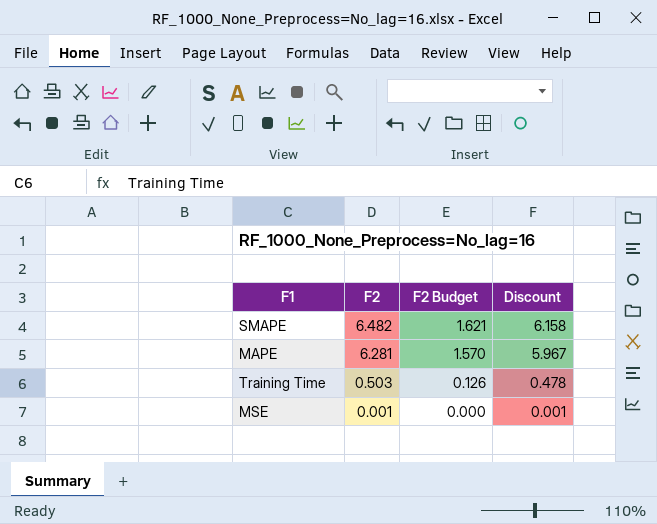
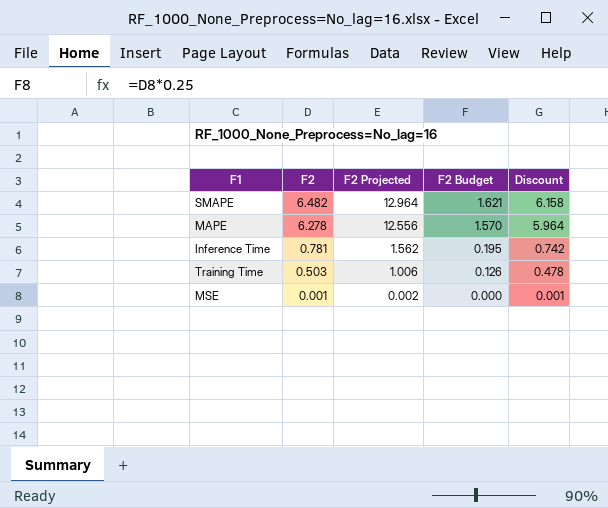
column F2 Projected | formula: none -> [F2] * 2
MAPE | F2: 6.281 -> 6.278
MAPE | Discount: 5.967 -> 5.964
row Inference Time: none -> 0.781 | 1.562 | 0.195 | 0.742

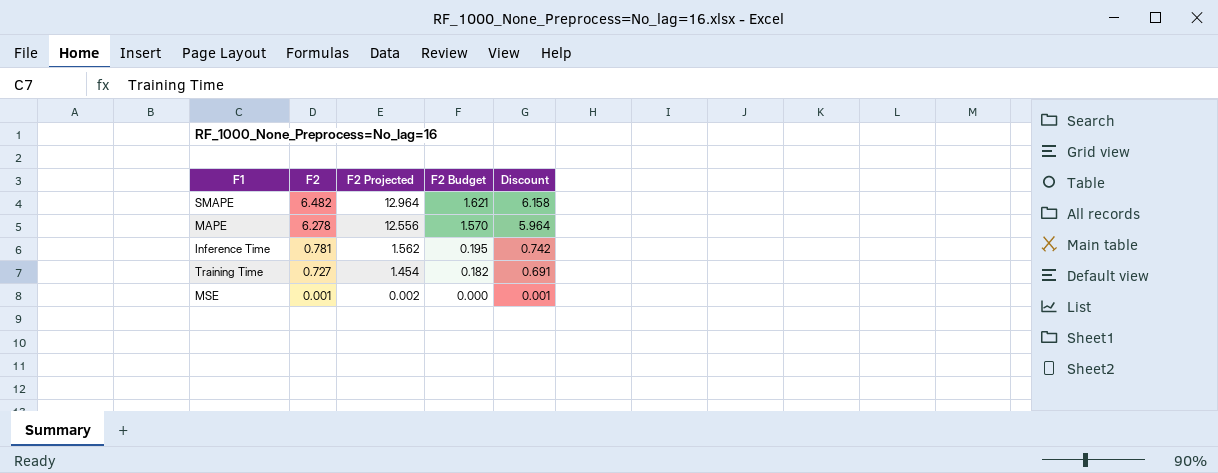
Training Time | F2: 0.503 -> 0.727
Training Time | F2 Projected: 1.006 -> 1.454
Training Time | F2 Budget: 0.126 -> 0.182
Training Time | Discount: 0.478 -> 0.691

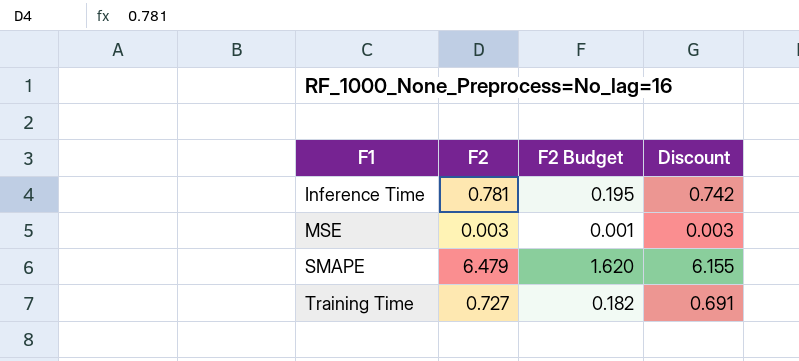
row order: F2 descending -> F1 ascending
column F2 Projected | formula: [F2] * 2 -> none
row MAPE: 6.278 | 12.556 | 1.570 | 5.964 -> none
MSE | F2: 0.001 -> 0.003
MSE | F2 Budget: 0.000 -> 0.001
MSE | Discount: 0.001 -> 0.003
SMAPE | F2: 6.482 -> 6.479
SMAPE | F2 Budget: 1.621 -> 1.620
SMAPE | Discount: 6.158 -> 6.155

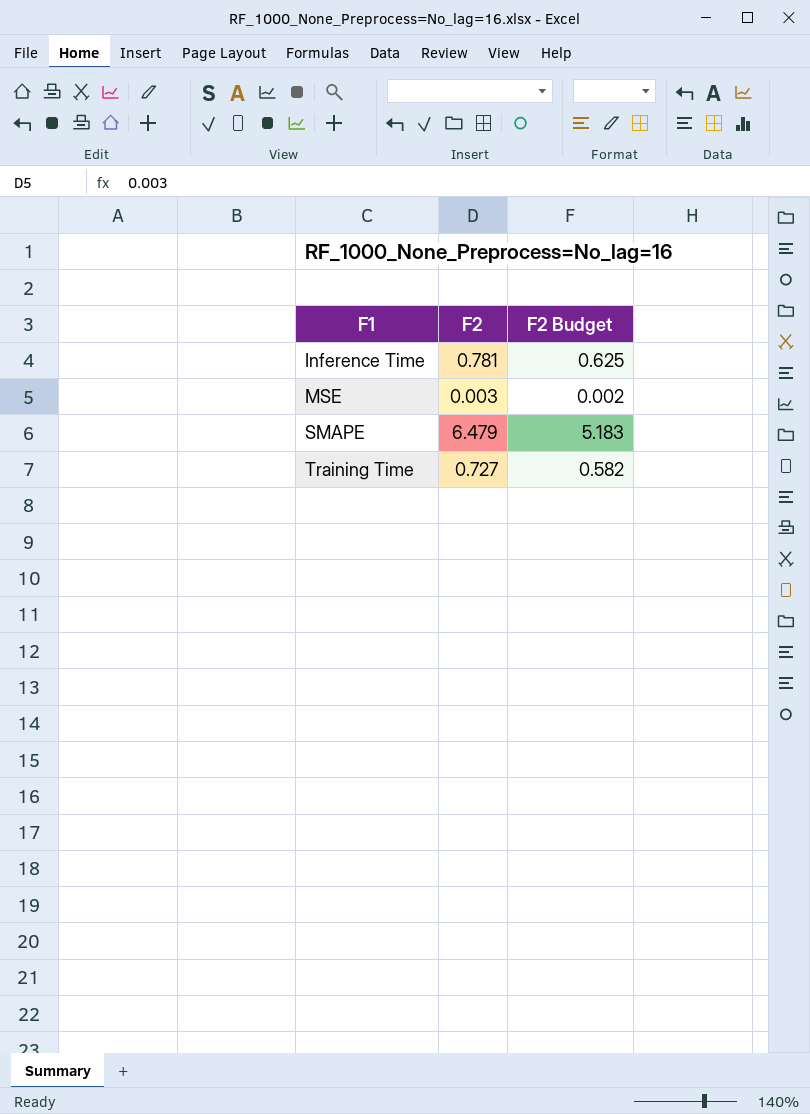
column Discount | formula: [F2] * 0.95 -> none
column F2 Budget | formula: [F2] * 0.25 -> [F2] * 0.8

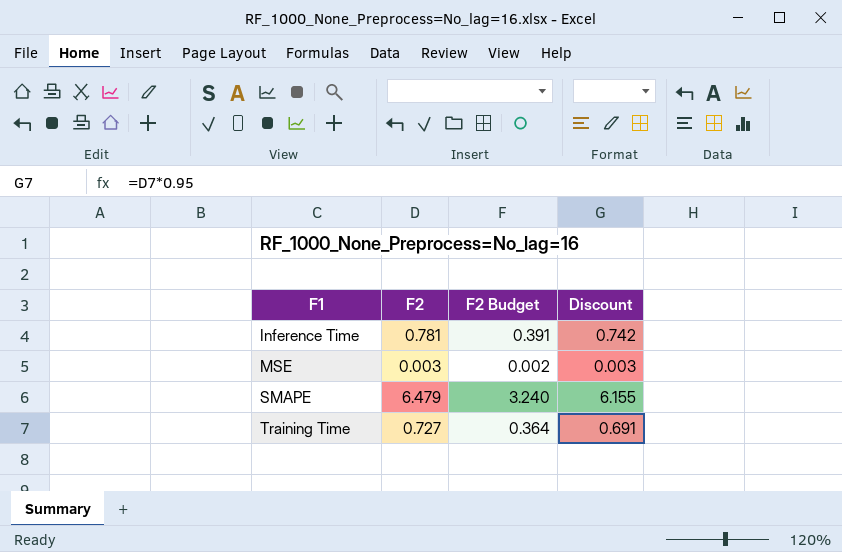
column F2 Budget | formula: [F2] * 0.8 -> [F2] * 0.5
column Discount | formula: none -> [F2] * 0.95

